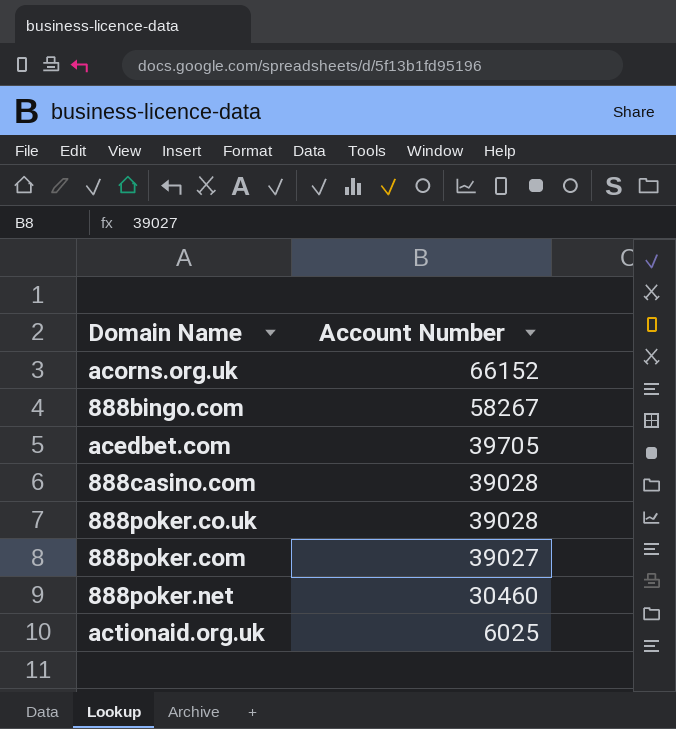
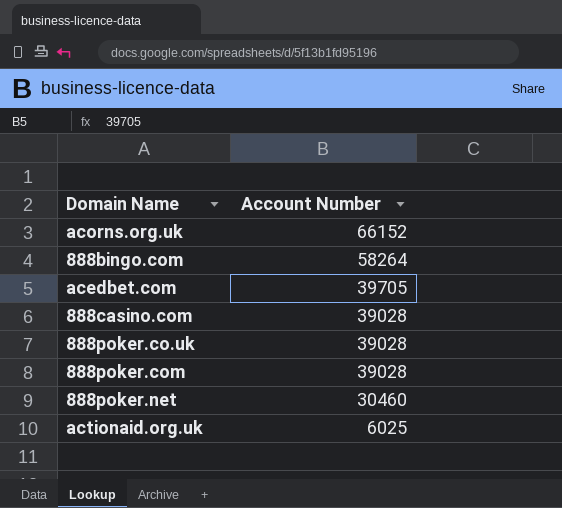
888bingo.com | Account Number: 58267 -> 58264
888poker.com | Account Number: 39027 -> 39028

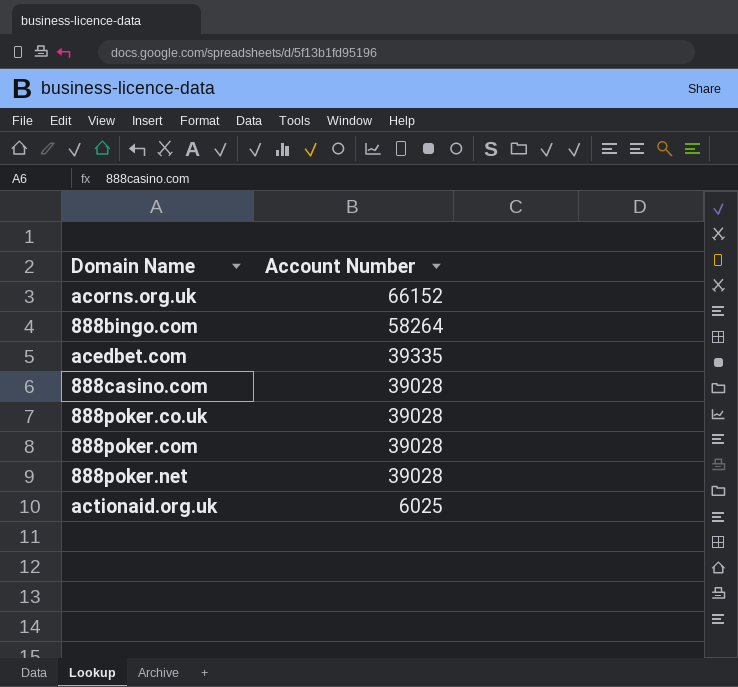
acedbet.com | Account Number: 39705 -> 39335
888poker.net | Account Number: 30460 -> 39028

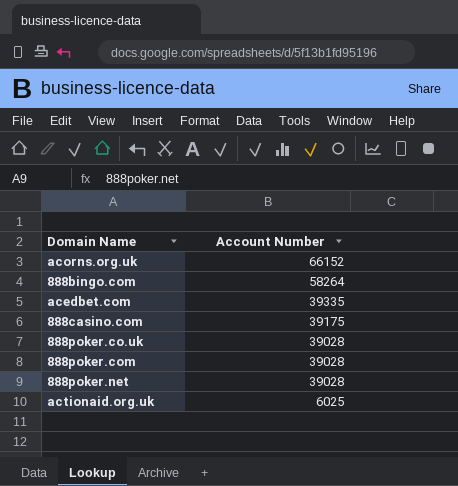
888casino.com | Account Number: 39028 -> 39175

